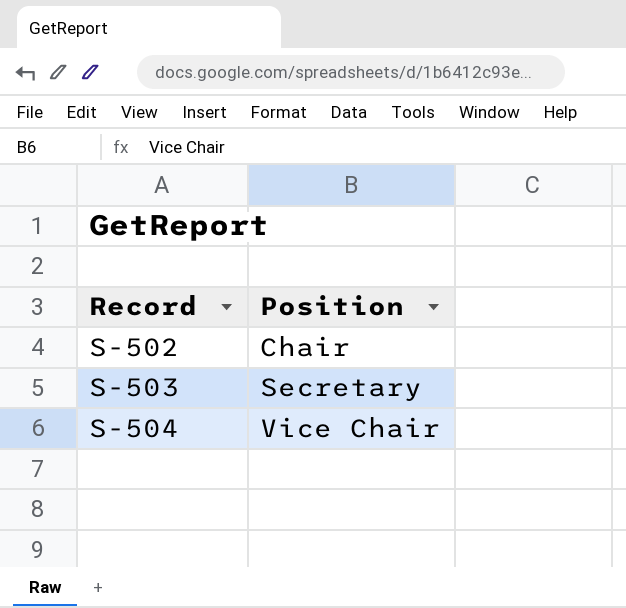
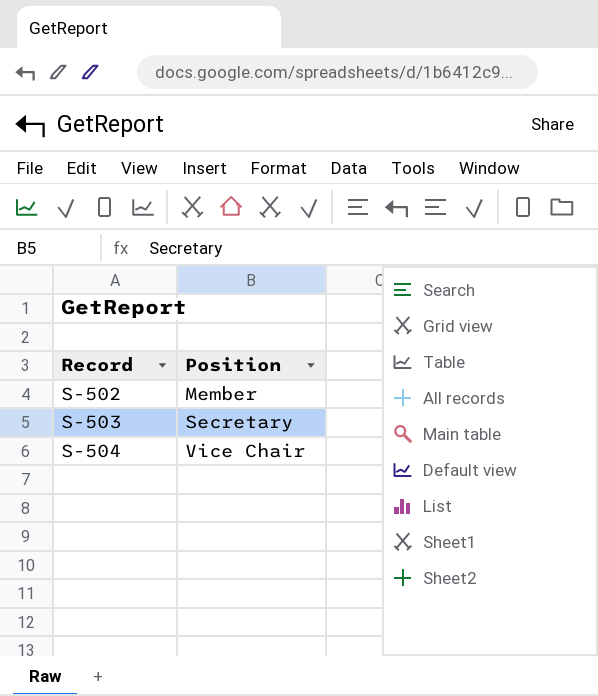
S-502 | Position: Chair -> Member

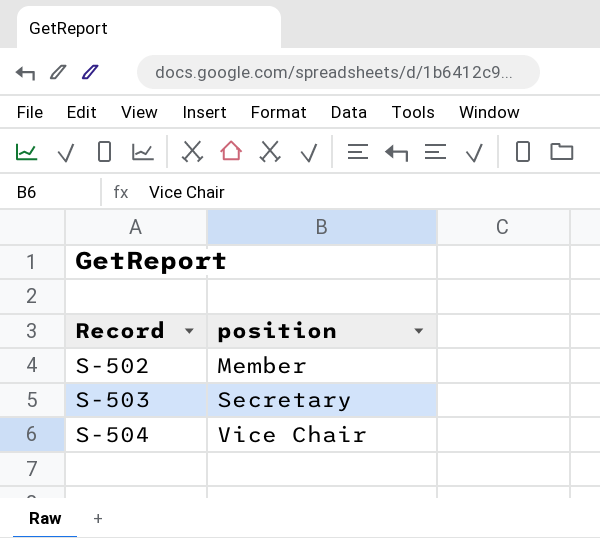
column name: Position -> position

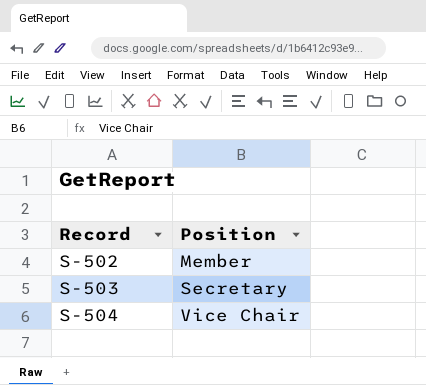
column name: position -> Position

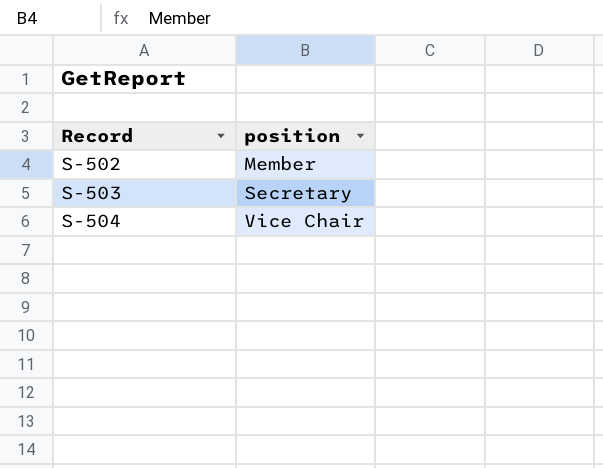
column name: Position -> position

